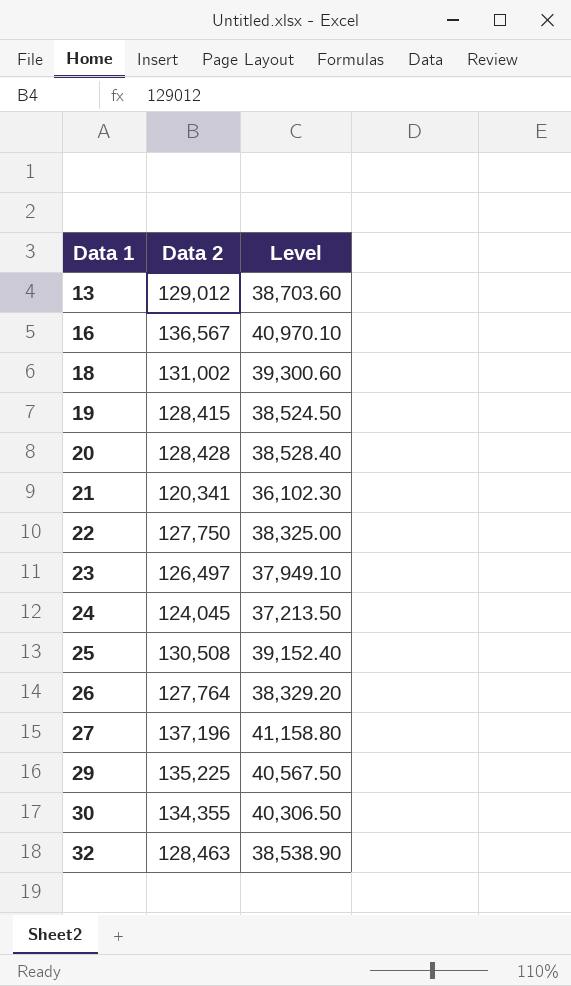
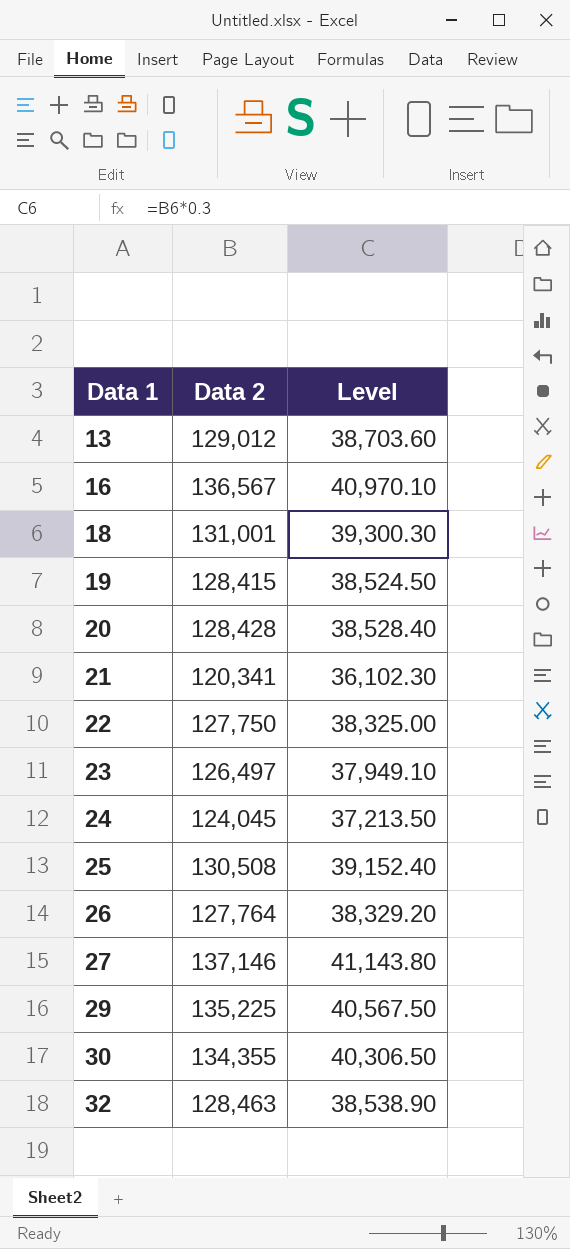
18 | Data 2: 131,002 -> 131,001
18 | Level: 39,300.60 -> 39,300.30
27 | Data 2: 137,196 -> 137,146
27 | Level: 41,158.80 -> 41,143.80

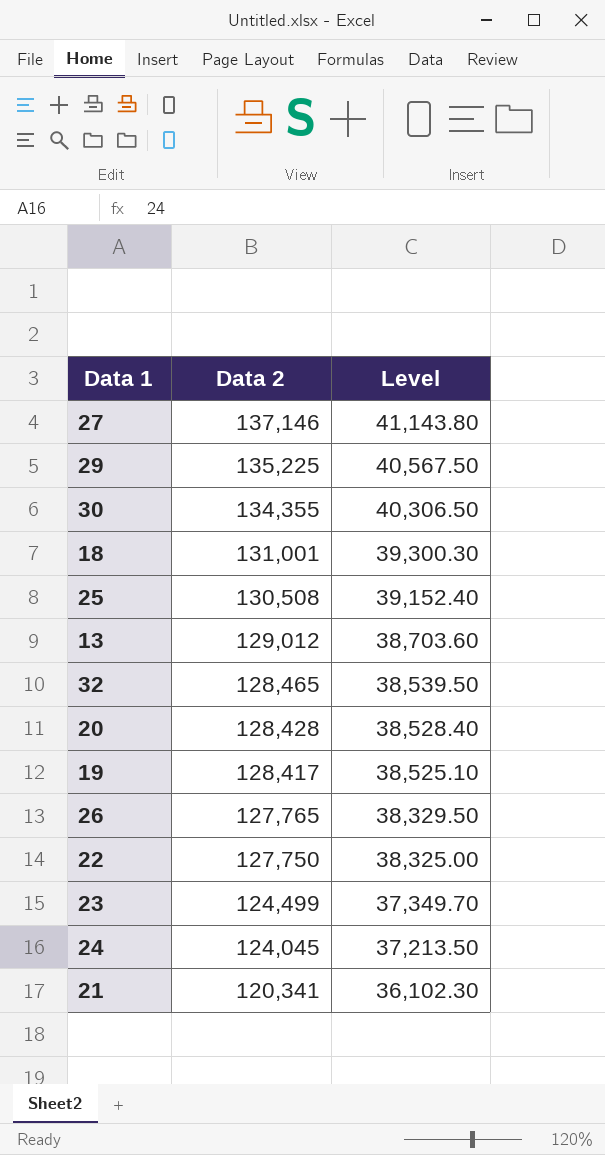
row order: Data 1 ascending -> Data 2 descending
row 16: 136,567 | 40,970.10 -> none
32 | Data 2: 128,463 -> 128,465
32 | Level: 38,538.90 -> 38,539.50
19 | Data 2: 128,415 -> 128,417
19 | Level: 38,524.50 -> 38,525.10
26 | Data 2: 127,764 -> 127,765
26 | Level: 38,329.20 -> 38,329.50
23 | Data 2: 126,497 -> 124,499
23 | Level: 37,949.10 -> 37,349.70

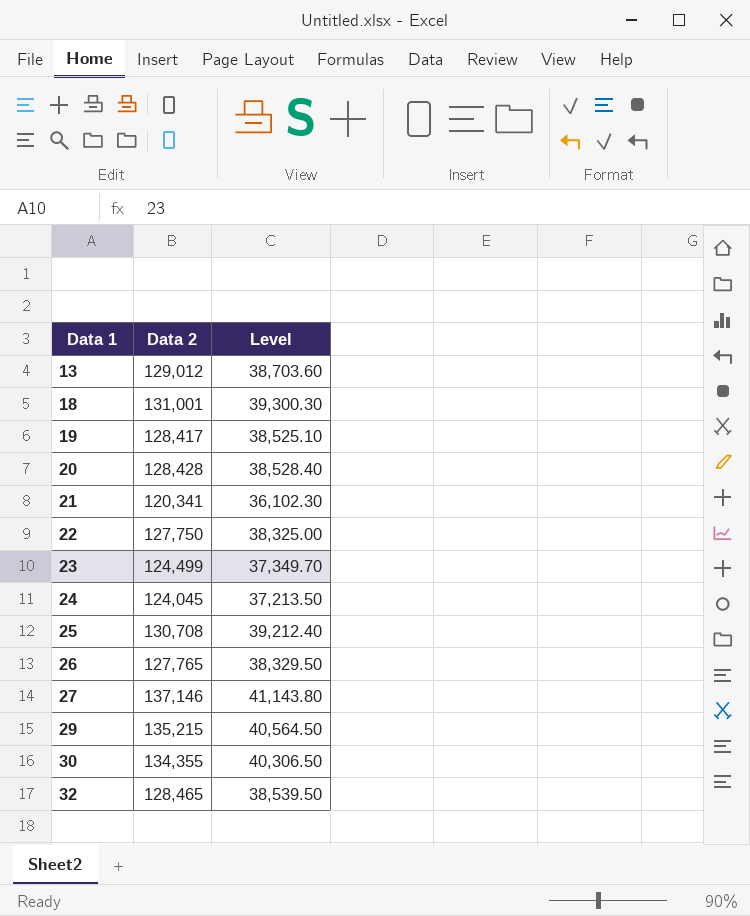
row order: Data 2 descending -> Data 1 ascending
25 | Data 2: 130,508 -> 130,708
25 | Level: 39,152.40 -> 39,212.40
29 | Data 2: 135,225 -> 135,215
29 | Level: 40,567.50 -> 40,564.50

